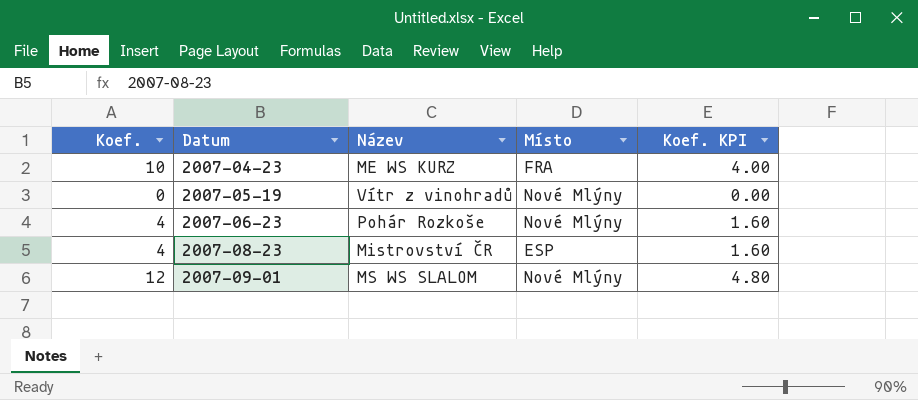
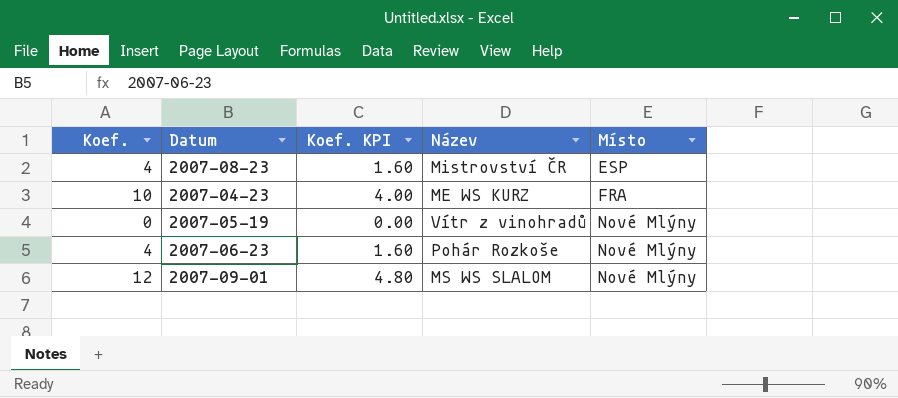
row order: Datum ascending -> Místo ascending
column Koef. KPI | position: 5 -> 3

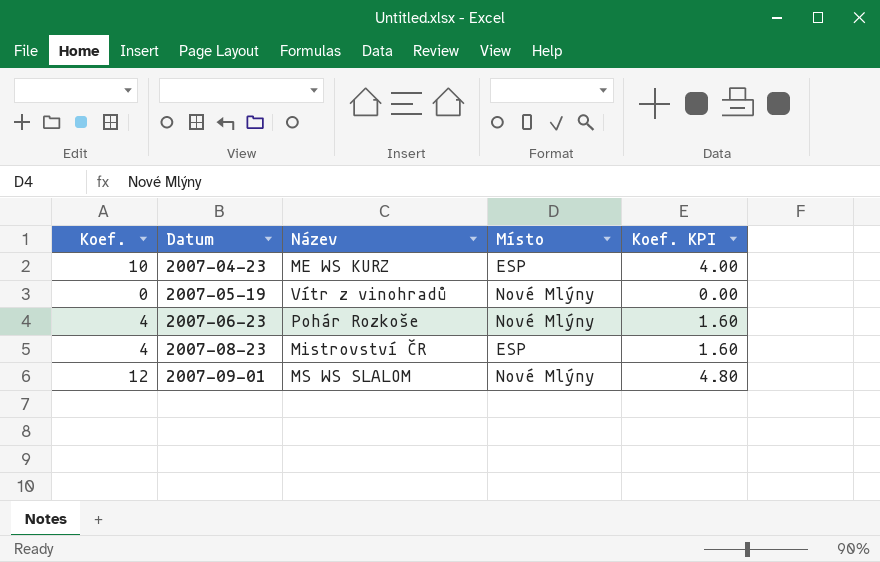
row order: Místo ascending -> Datum ascending
column Koef. KPI | position: 3 -> 5
2007-04-23 | Místo: FRA -> ESP

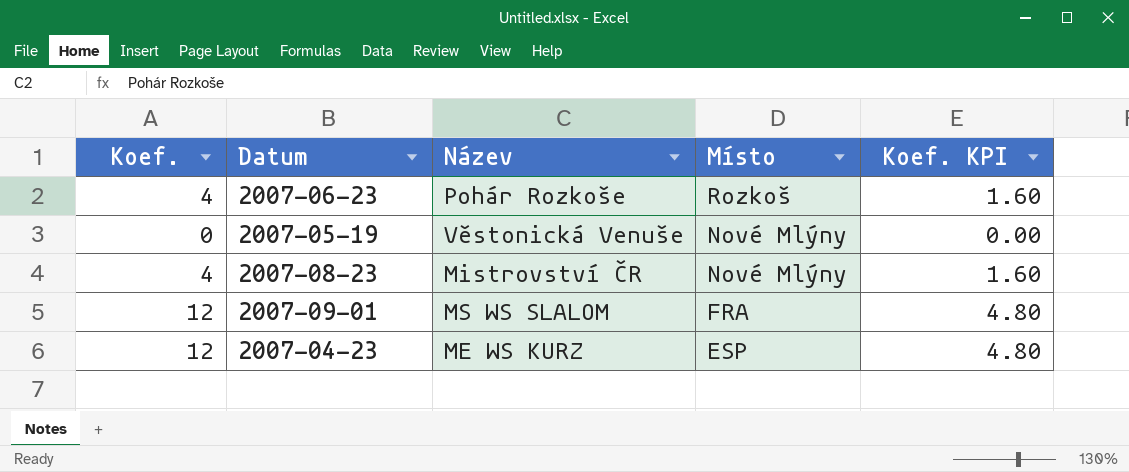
row order: Datum ascending -> Místo descending
2007-06-23 | Místo: Nové Mlýny -> Rozkoš
2007-05-19 | Název: Vítr z vinohradů -> Věstonická Venuše
2007-08-23 | Místo: ESP -> Nové Mlýny
2007-09-01 | Místo: Nové Mlýny -> FRA
2007-04-23 | Koef.: 10 -> 12
2007-04-23 | Koef. KPI: 4.00 -> 4.80

